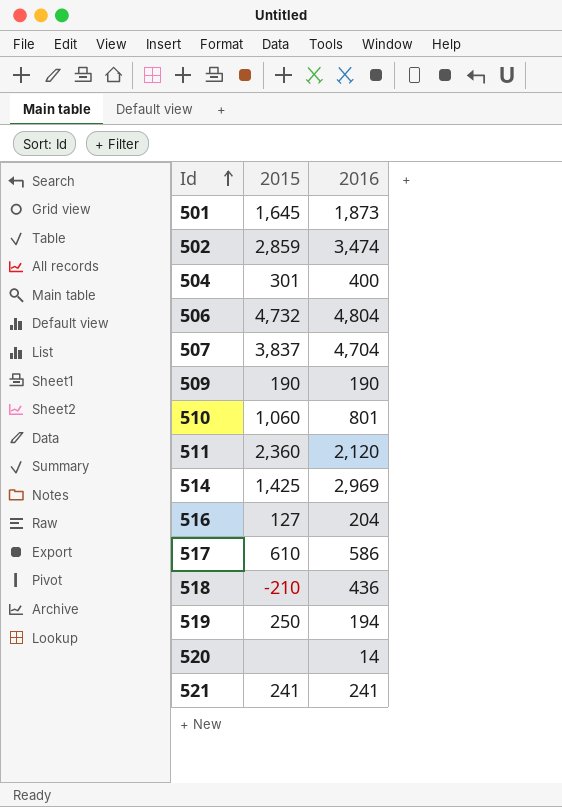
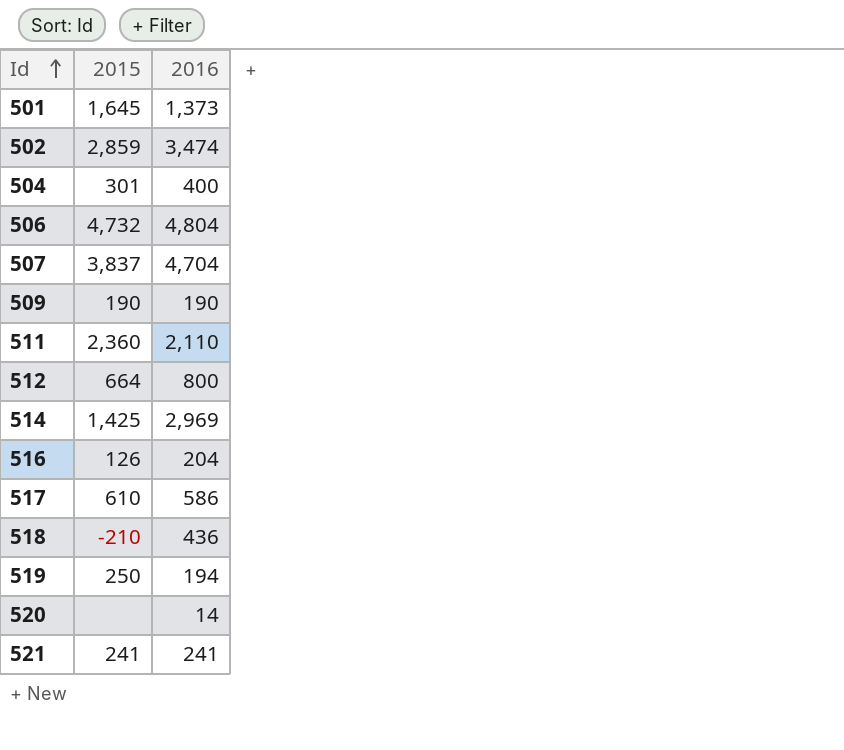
row 510: 1,060 | 801 -> none
501 | 2016: 1,873 -> 1,373
511 | 2016: 2,120 -> 2,110
row 512: none -> 664 | 800
516 | 2015: 127 -> 126

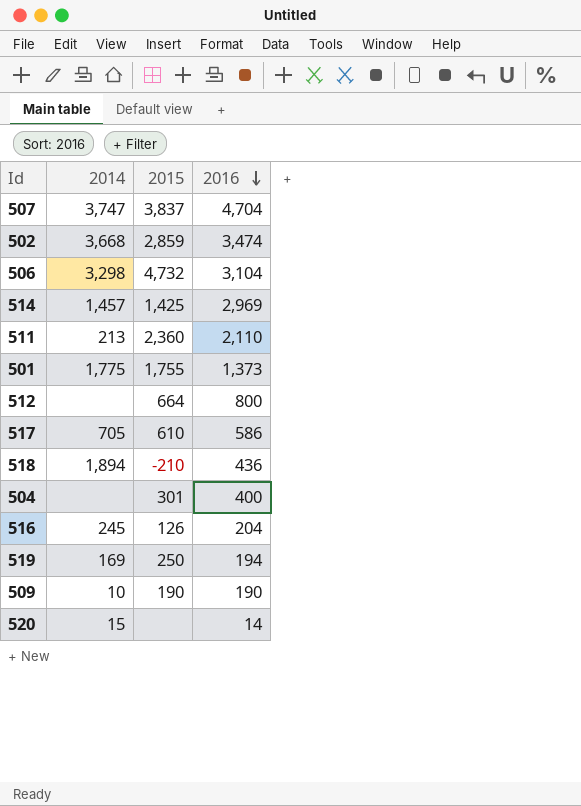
row order: Id ascending -> 2016 descending
column 2014 | position: none -> 2
row 521: 241 | 241 -> none
506 | 2016: 4,804 -> 3,104
501 | 2015: 1,645 -> 1,755

